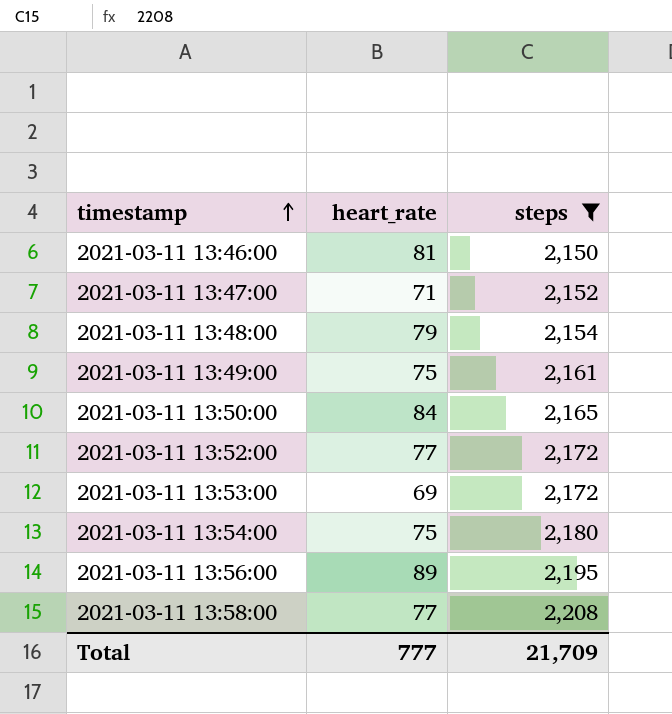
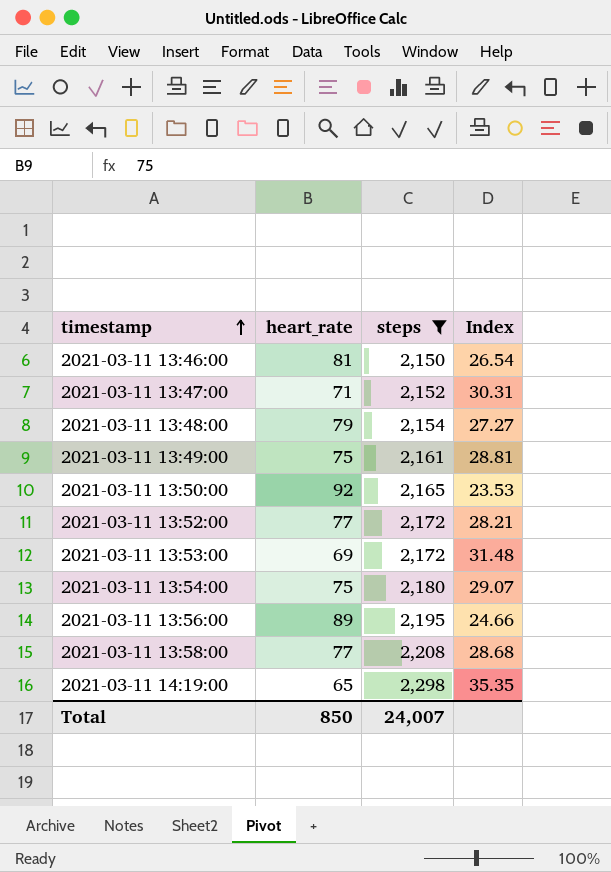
column Index | formula: none -> [steps] / [heart_rate]
2021-03-11 13:50:00 | heart_rate: 84 -> 92
row 2021-03-11 14:19:00: none -> 65 | 2,298 | 35.35
Total | heart_rate: 777 -> 850
Total | steps: 21,709 -> 24,007

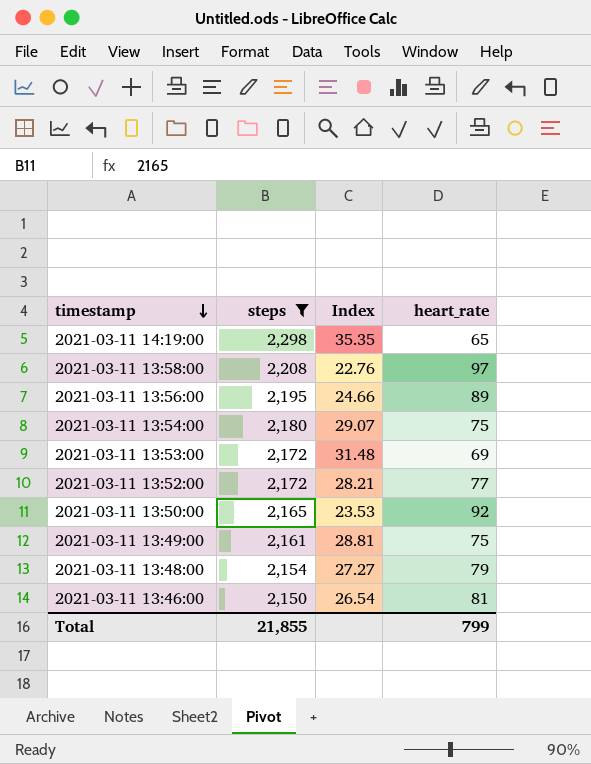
row order: timestamp ascending -> timestamp descending
column heart_rate | position: 2 -> 4
row 2021-03-11 13:47:00: 71 | 2,152 | 30.31 -> none
2021-03-11 13:58:00 | Index: 28.68 -> 22.76
2021-03-11 13:58:00 | heart_rate: 77 -> 97
Total | steps: 24,007 -> 21,855
Total | heart_rate: 850 -> 799

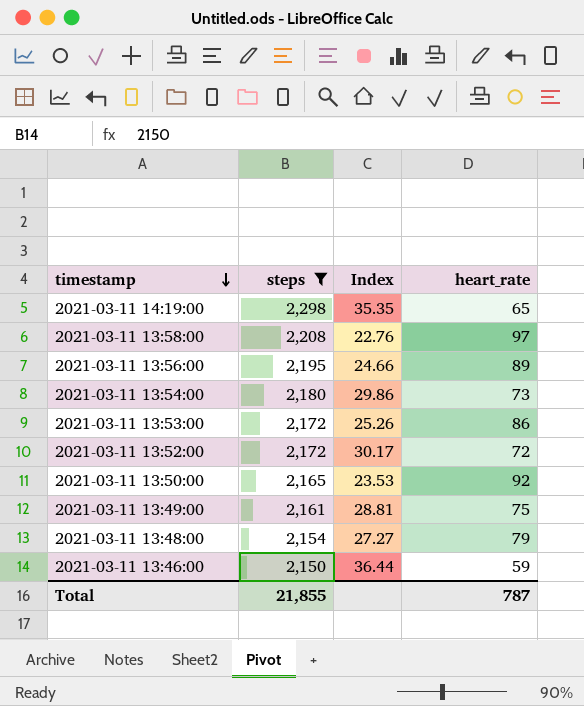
2021-03-11 13:54:00 | Index: 29.07 -> 29.86
2021-03-11 13:54:00 | heart_rate: 75 -> 73
2021-03-11 13:53:00 | Index: 31.48 -> 25.26
2021-03-11 13:53:00 | heart_rate: 69 -> 86
2021-03-11 13:52:00 | Index: 28.21 -> 30.17
2021-03-11 13:52:00 | heart_rate: 77 -> 72
2021-03-11 13:46:00 | Index: 26.54 -> 36.44
2021-03-11 13:46:00 | heart_rate: 81 -> 59
Total | heart_rate: 799 -> 787

